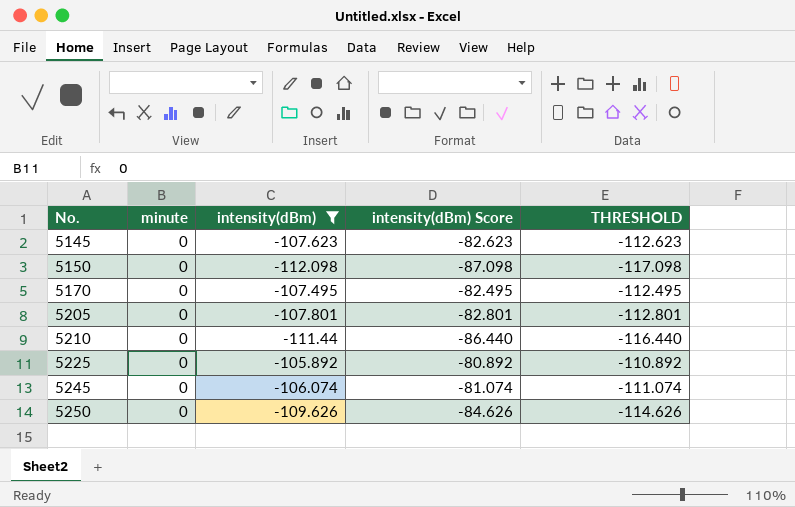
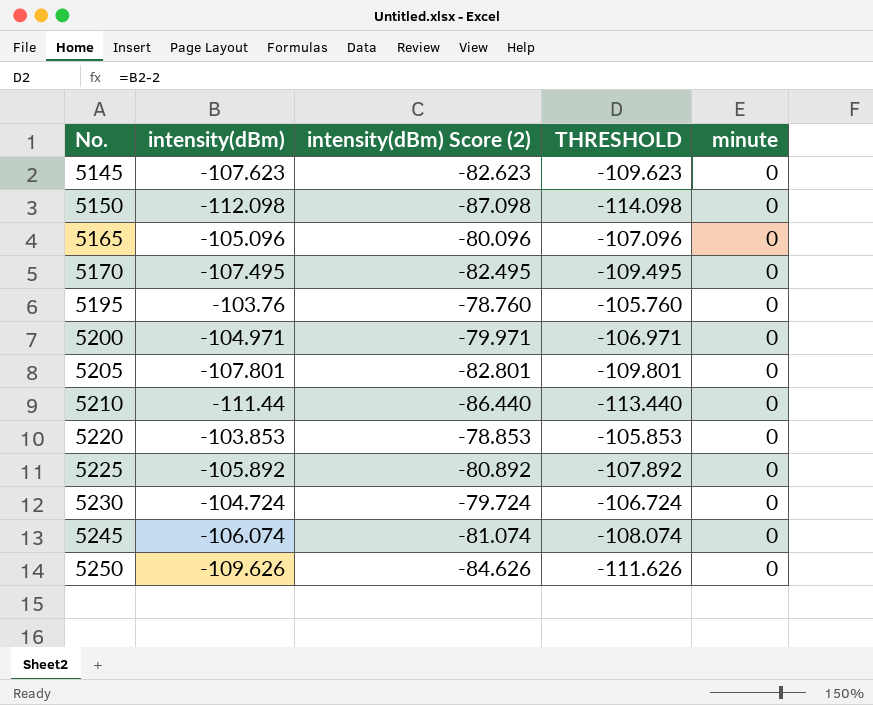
filter: intensity(dBm) <= -105.892 -> none
column name: intensity(dBm) Score -> intensity(dBm) Score (2)
column THRESHOLD | formula: [intensity(dBm)] - 5 -> [intensity(dBm)] - 2
column minute | position: 2 -> 5

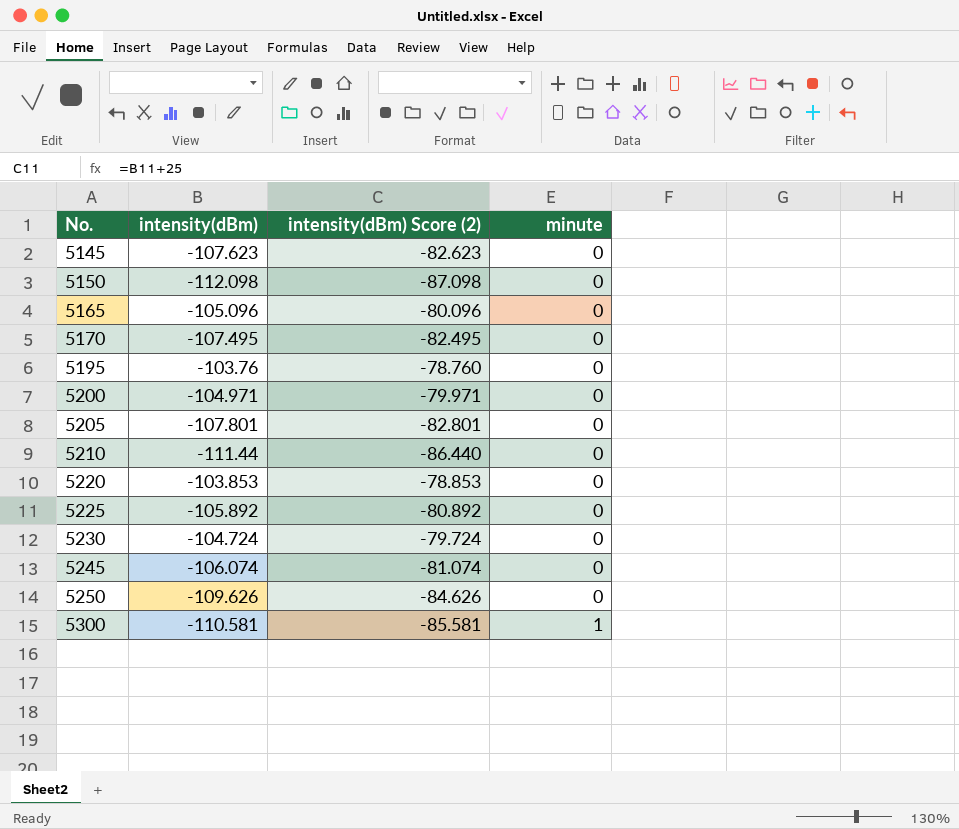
column THRESHOLD | formula: [intensity(dBm)] - 2 -> none
row 5300: none -> -110.581 | -85.581 | 1

